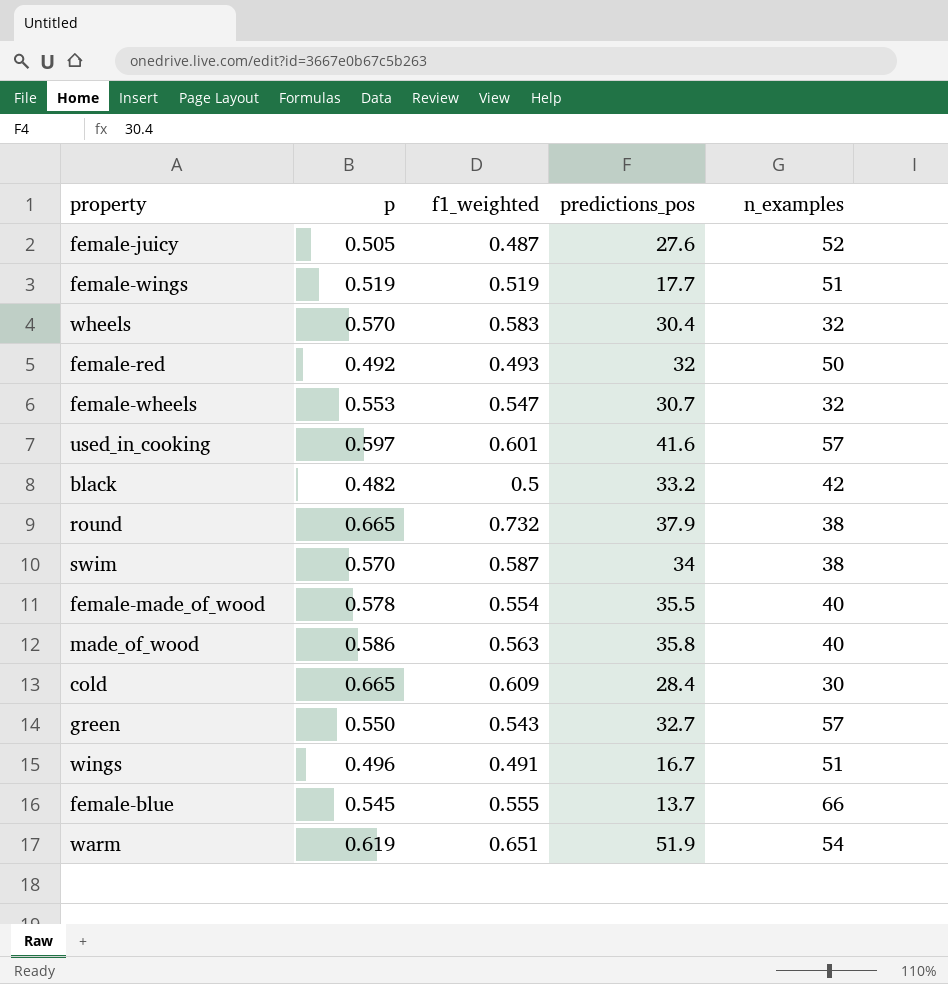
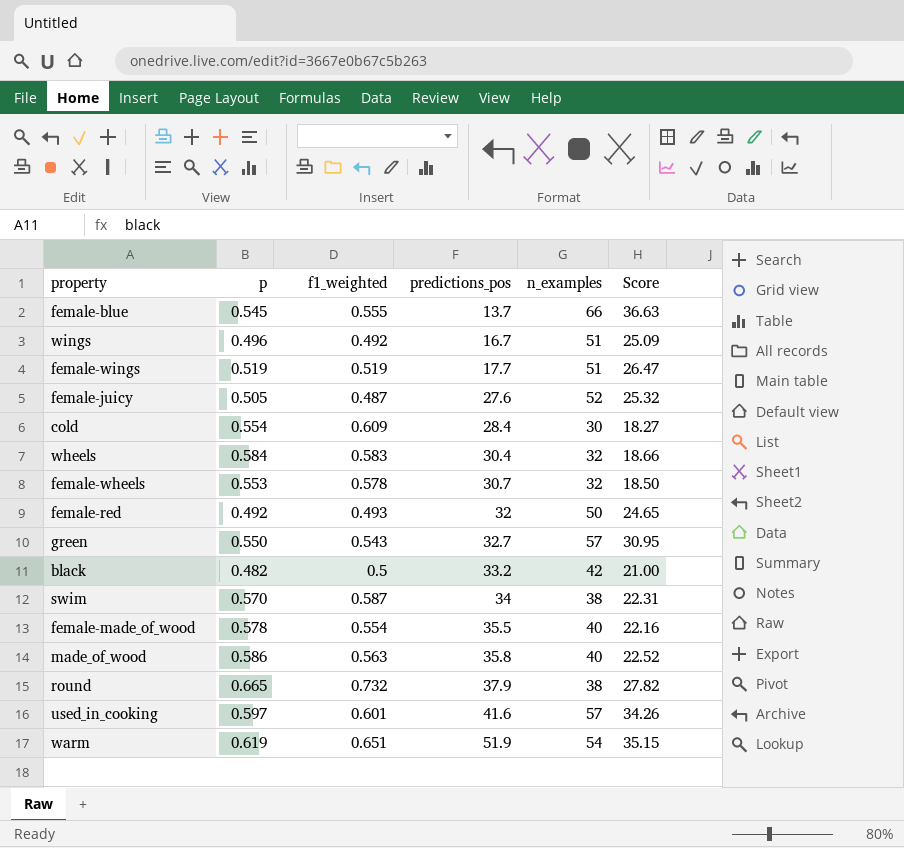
row order: none -> predictions_pos ascending
column Score | formula: none -> [f1_weighted] * [n_examples]
wings | f1_weighted: 0.491 -> 0.492
cold | p: 0.665 -> 0.554
wheels | p: 0.570 -> 0.584
female-wheels | f1_weighted: 0.547 -> 0.578

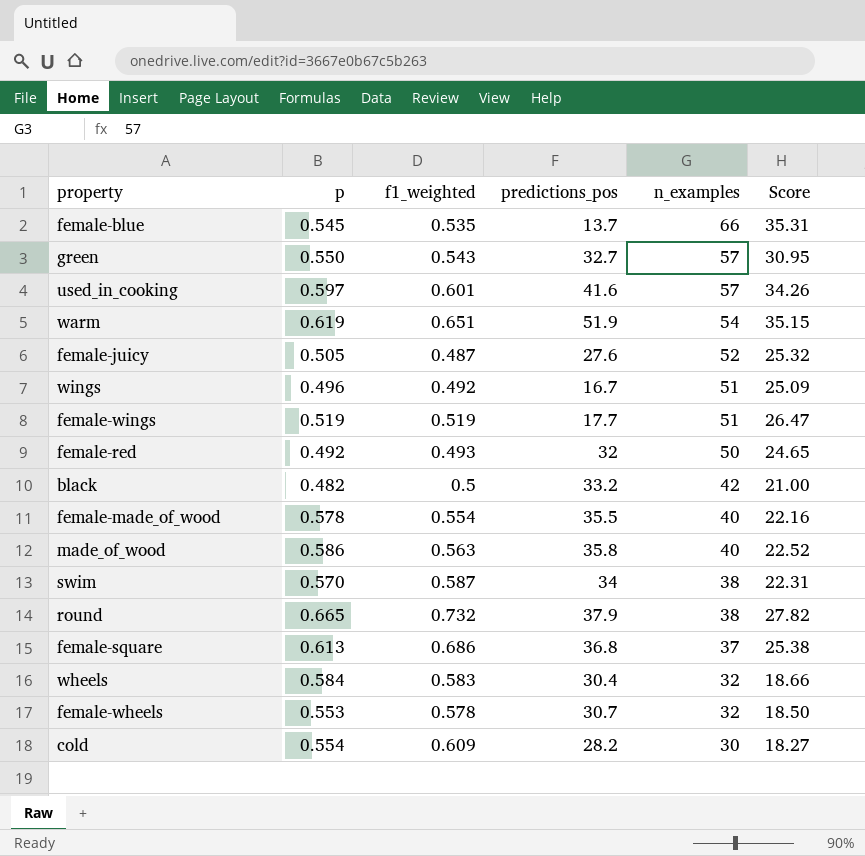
row order: predictions_pos ascending -> n_examples descending
female-blue | f1_weighted: 0.555 -> 0.535
female-blue | Score: 36.63 -> 35.31
row female-square: none -> 0.613 | 0.686 | 36.8 | 37 | 25.38
cold | predictions_pos: 28.4 -> 28.2

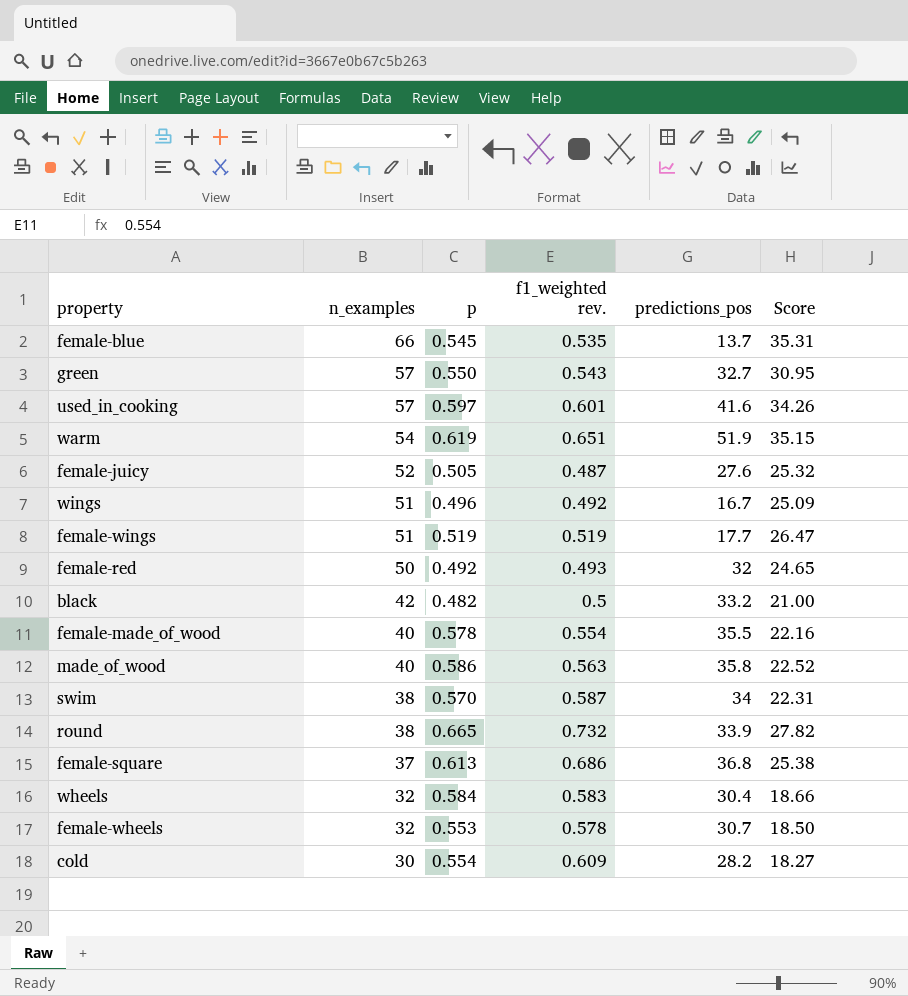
column n_examples | position: 5 -> 2
column name: f1_weighted -> f1_weighted rev.
round | predictions_pos: 37.9 -> 33.9

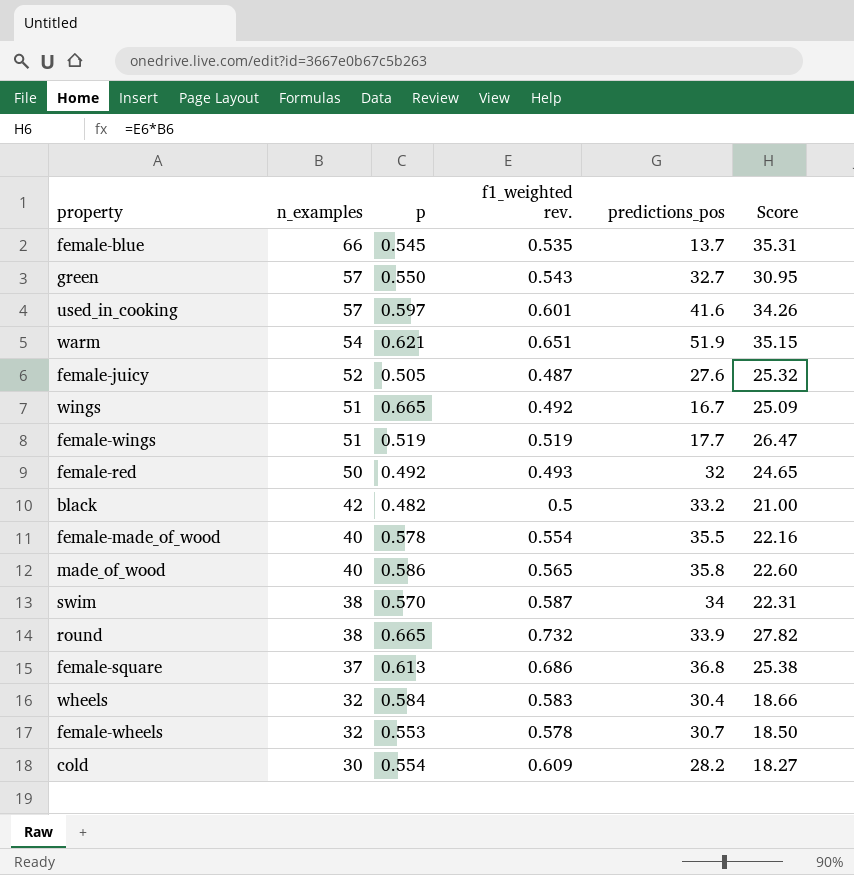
warm | p: 0.619 -> 0.621
wings | p: 0.496 -> 0.665
made_of_wood | f1_weighted rev.: 0.563 -> 0.565
made_of_wood | Score: 22.52 -> 22.60

